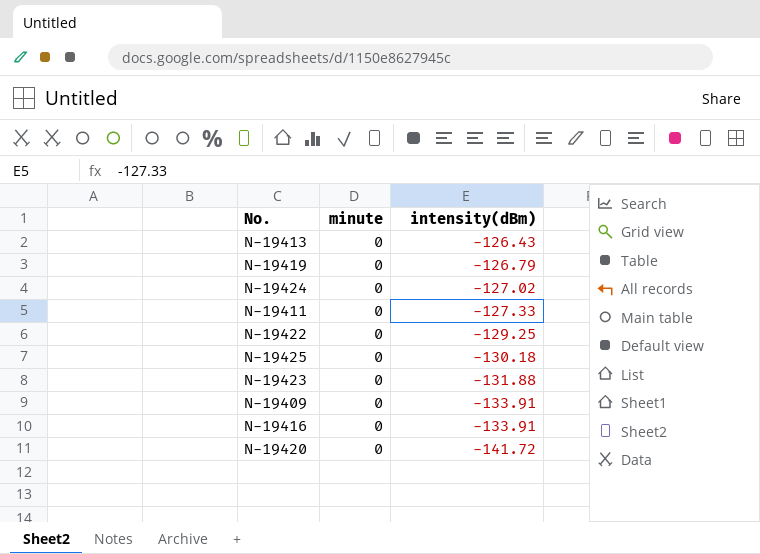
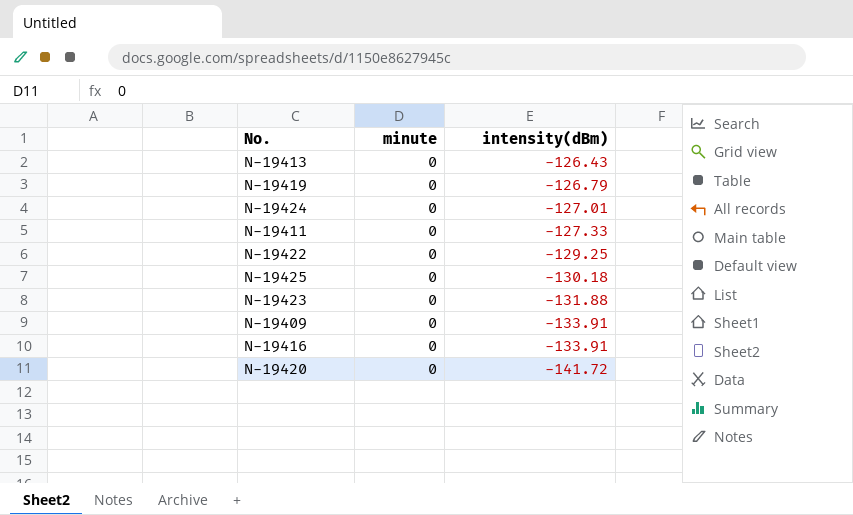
N-19424 | intensity(dBm): -127.02 -> -127.01

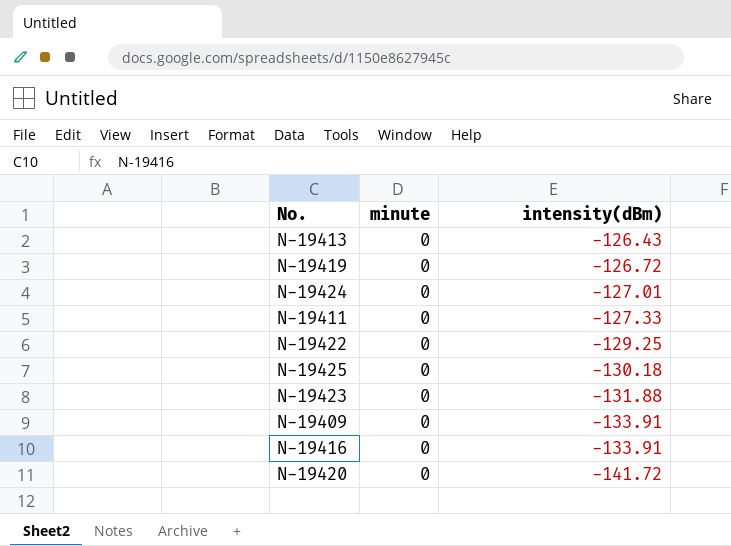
N-19419 | intensity(dBm): -126.79 -> -126.72

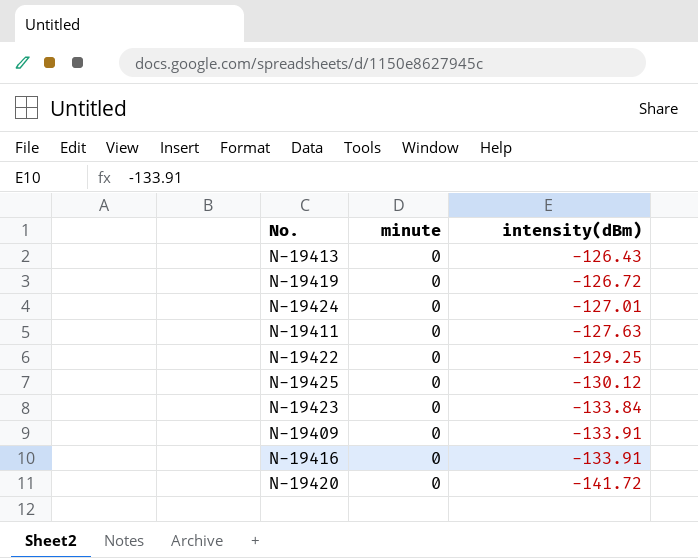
N-19411 | intensity(dBm): -127.33 -> -127.63
N-19425 | intensity(dBm): -130.18 -> -130.12
N-19423 | intensity(dBm): -131.88 -> -133.84

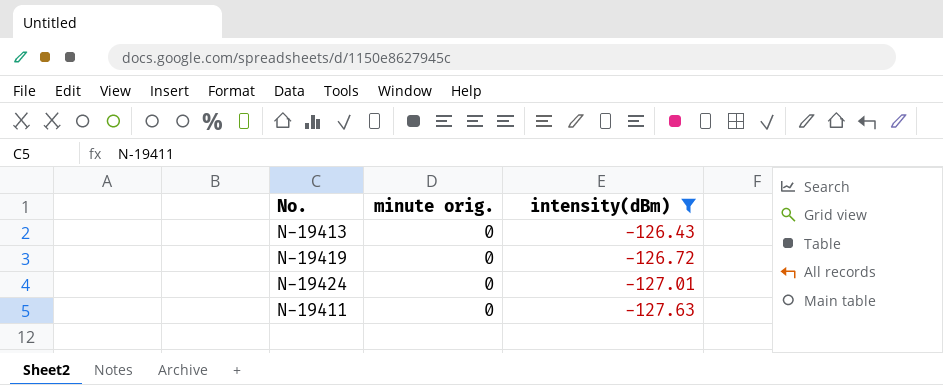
filter: none -> intensity(dBm) >= -127.63
column name: minute -> minute orig.

